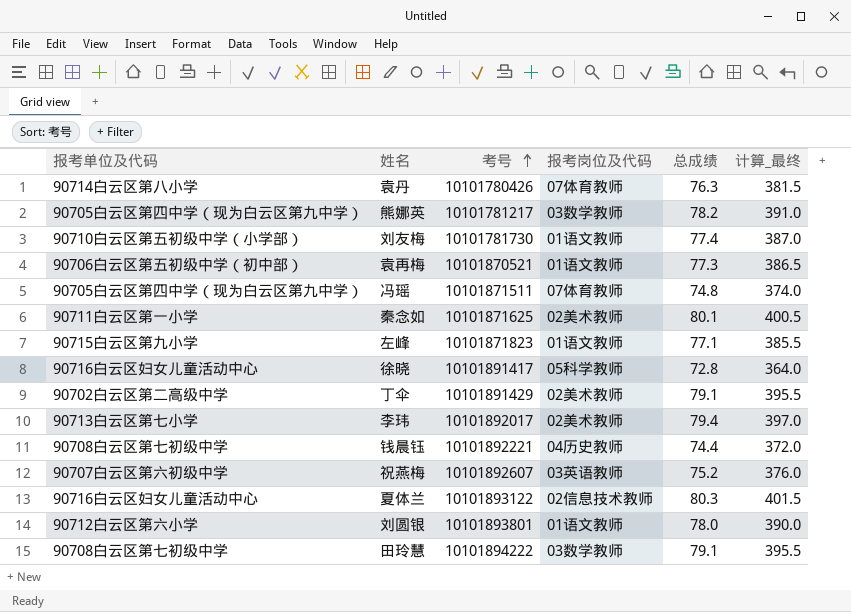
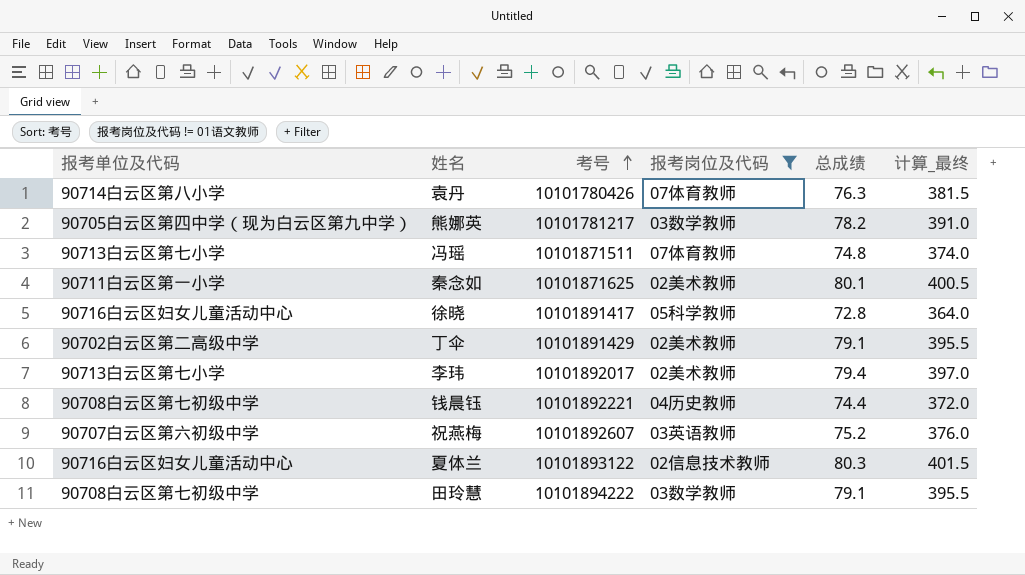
filter: none -> 报考岗位及代码 != 01语文教师
冯瑶 | 报考单位及代码: 90705白云区第四中学（现为白云区第九中学） -> 90713白云区第七小学

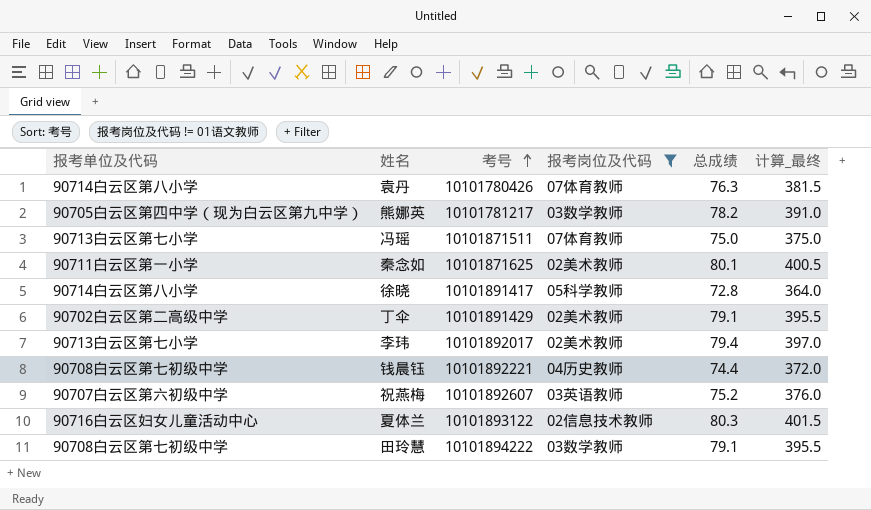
冯瑶 | 总成绩: 74.8 -> 75.0
冯瑶 | 计算_最终: 374.0 -> 375.0
徐晓 | 报考单位及代码: 90716白云区妇女儿童活动中心 -> 90714白云区第八小学

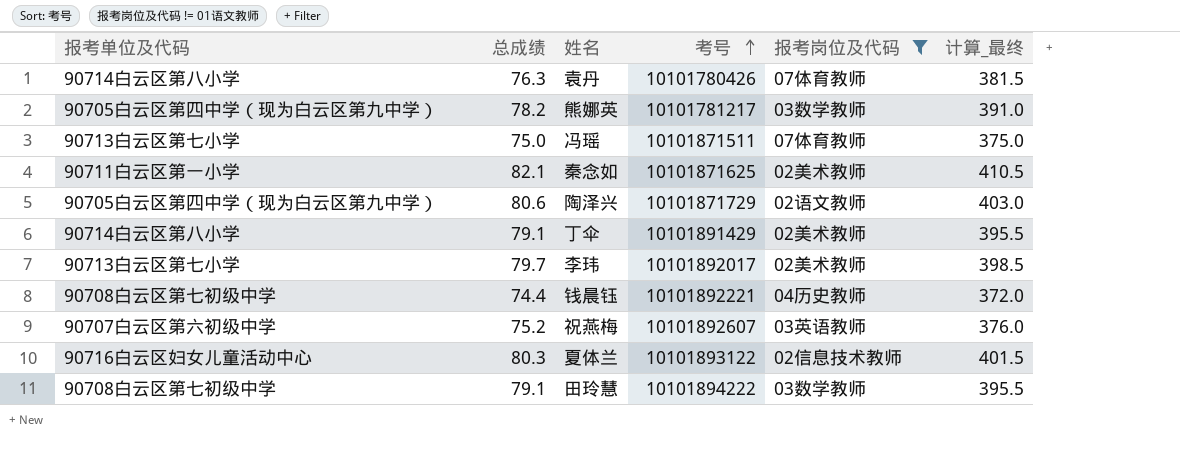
column 总成绩 | position: 5 -> 2
row 徐晓: 90714白云区第八小学 | 10101891417 | 05科学教师 | 72.8 | 364.0 -> none
秦念如 | 总成绩: 80.1 -> 82.1
秦念如 | 计算_最终: 400.5 -> 410.5
row 陶泽兴: none -> 90705白云区第四中学（现为白云区第九中学） | 80.6 | 10101871729 | 02语文教师 | 403.0
丁伞 | 报考单位及代码: 90702白云区第二高级中学 -> 90714白云区第八小学
李玮 | 总成绩: 79.4 -> 79.7
李玮 | 计算_最终: 397.0 -> 398.5

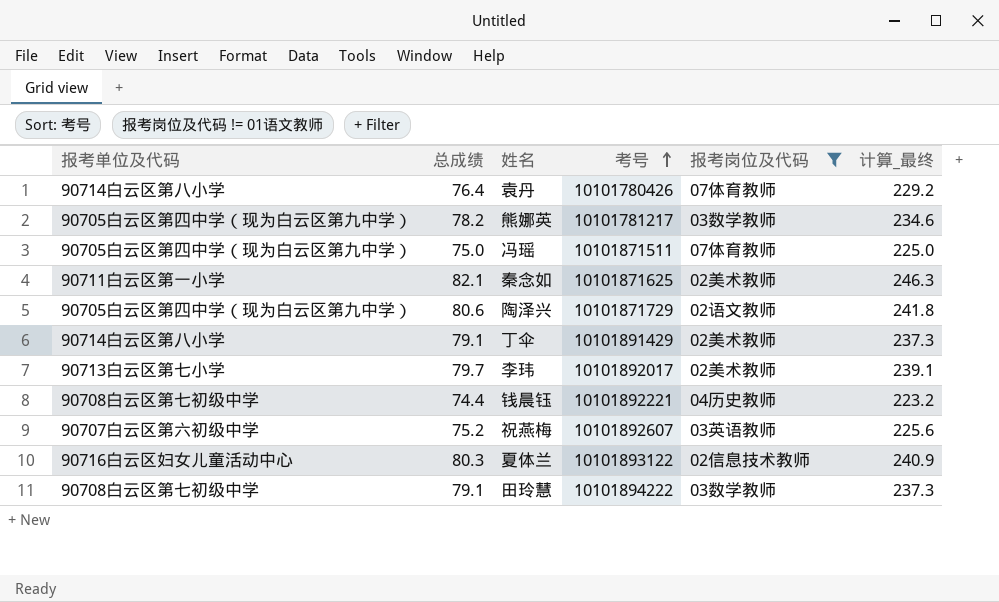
column 计算_最终 | formula: [总成绩] * 5 -> [总成绩] * 3
袁丹 | 总成绩: 76.3 -> 76.4
冯瑶 | 报考单位及代码: 90713白云区第七小学 -> 90705白云区第四中学（现为白云区第九中学）

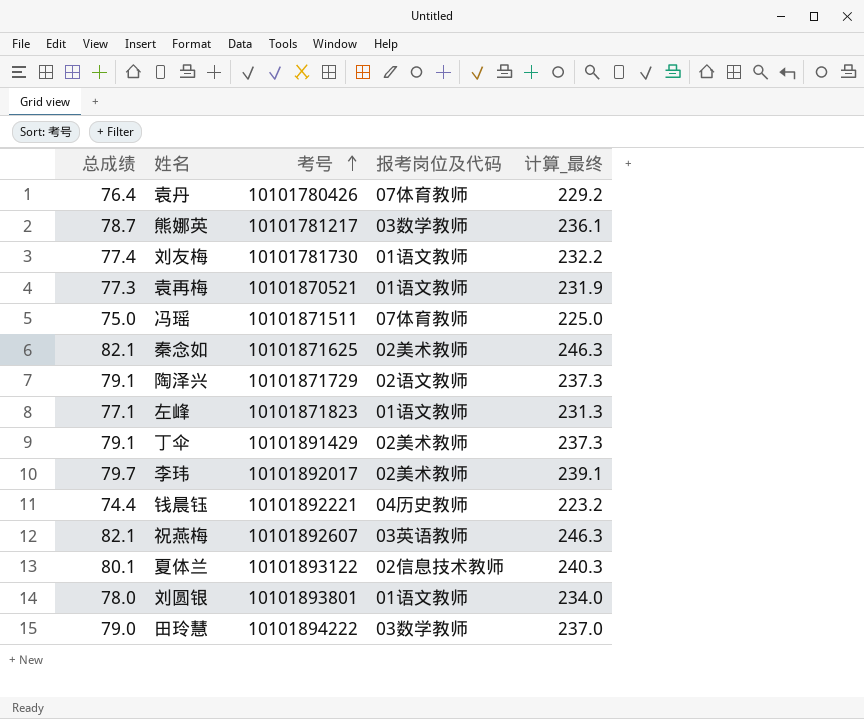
filter: 报考岗位及代码 != 01语文教师 -> none
column 报考单位及代码 | position: 1 -> none
熊娜英 | 总成绩: 78.2 -> 78.7
熊娜英 | 计算_最终: 234.6 -> 236.1
陶泽兴 | 总成绩: 80.6 -> 79.1
陶泽兴 | 计算_最终: 241.8 -> 237.3
祝燕梅 | 总成绩: 75.2 -> 82.1
祝燕梅 | 计算_最终: 225.6 -> 246.3
夏体兰 | 总成绩: 80.3 -> 80.1
夏体兰 | 计算_最终: 240.9 -> 240.3
田玲慧 | 总成绩: 79.1 -> 79.0
田玲慧 | 计算_最终: 237.3 -> 237.0

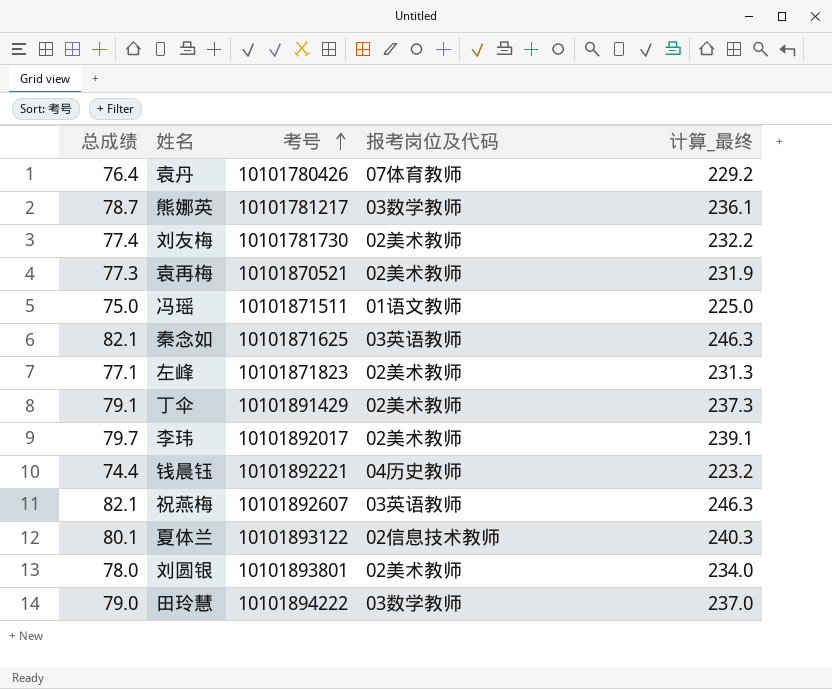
row 陶泽兴: 79.1 | 10101871729 | 02语文教师 | 237.3 -> none
刘友梅 | 报考岗位及代码: 01语文教师 -> 02美术教师
袁再梅 | 报考岗位及代码: 01语文教师 -> 02美术教师
冯瑶 | 报考岗位及代码: 07体育教师 -> 01语文教师
秦念如 | 报考岗位及代码: 02美术教师 -> 03英语教师
左峰 | 报考岗位及代码: 01语文教师 -> 02美术教师
刘圆银 | 报考岗位及代码: 01语文教师 -> 02美术教师

